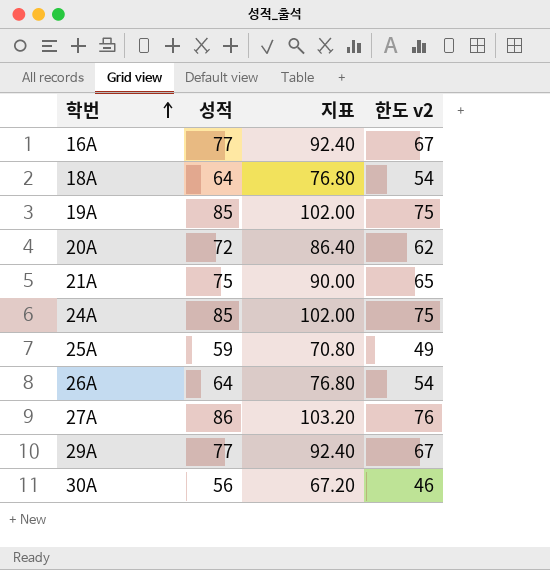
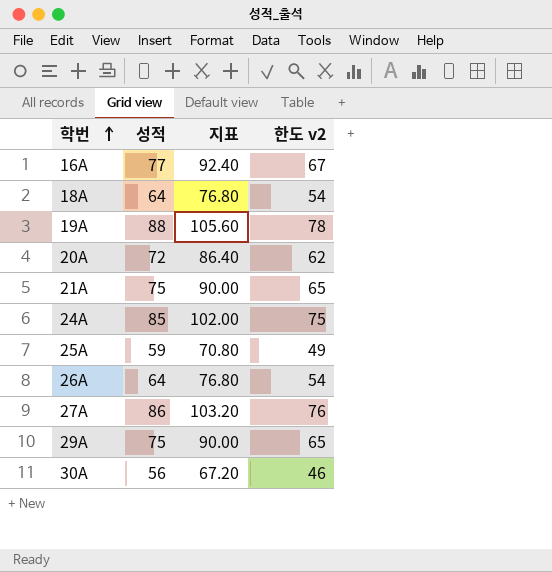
19A | 성적: 85 -> 88
19A | 지표: 102.00 -> 105.60
19A | 한도 v2: 75 -> 78
29A | 성적: 77 -> 75
29A | 지표: 92.40 -> 90.00
29A | 한도 v2: 67 -> 65

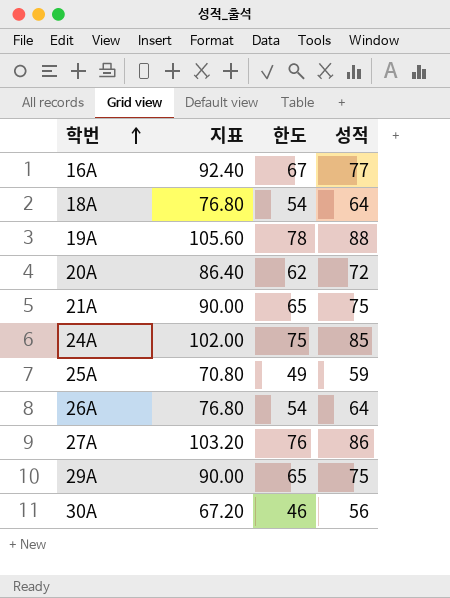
column name: 한도 v2 -> 한도
column 성적 | position: 2 -> 4

